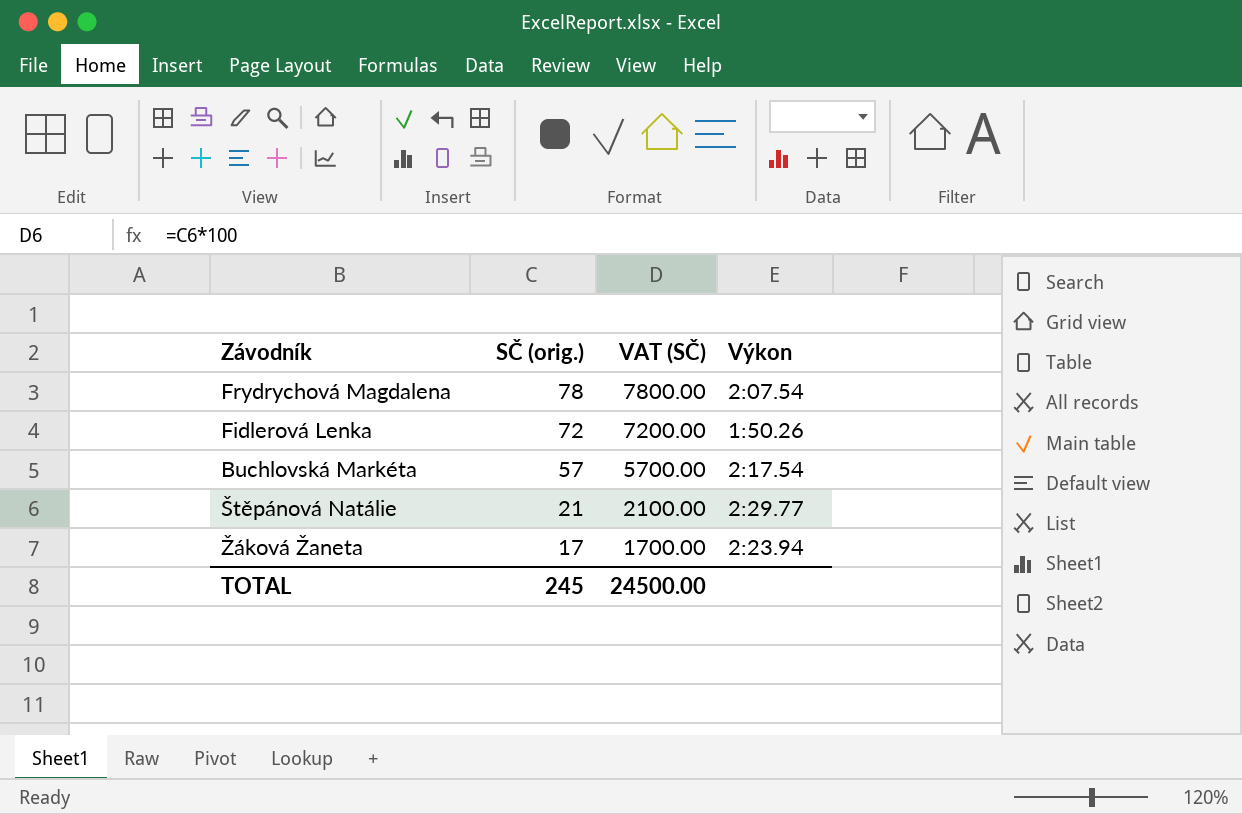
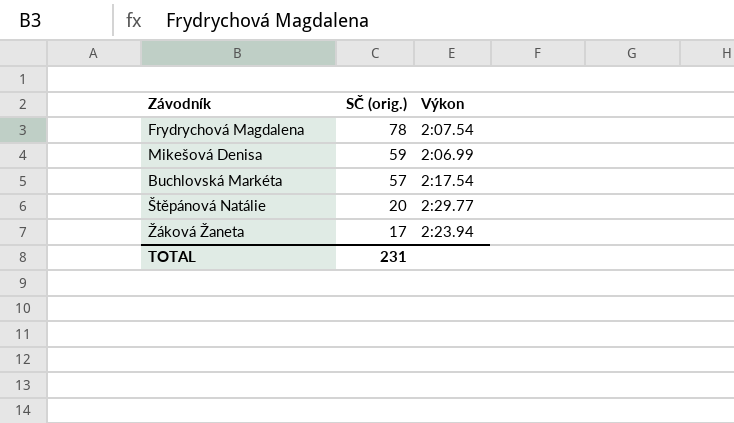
column VAT (SČ) | formula: [SČ (orig.)] * 100 -> none
row Fidlerová Lenka: 72 | 7200.00 | 1:50.26 -> none
row Mikešová Denisa: none -> 59 | 2:06.99
Štěpánová Natálie | SČ (orig.): 21 -> 20
TOTAL | SČ (orig.): 245 -> 231

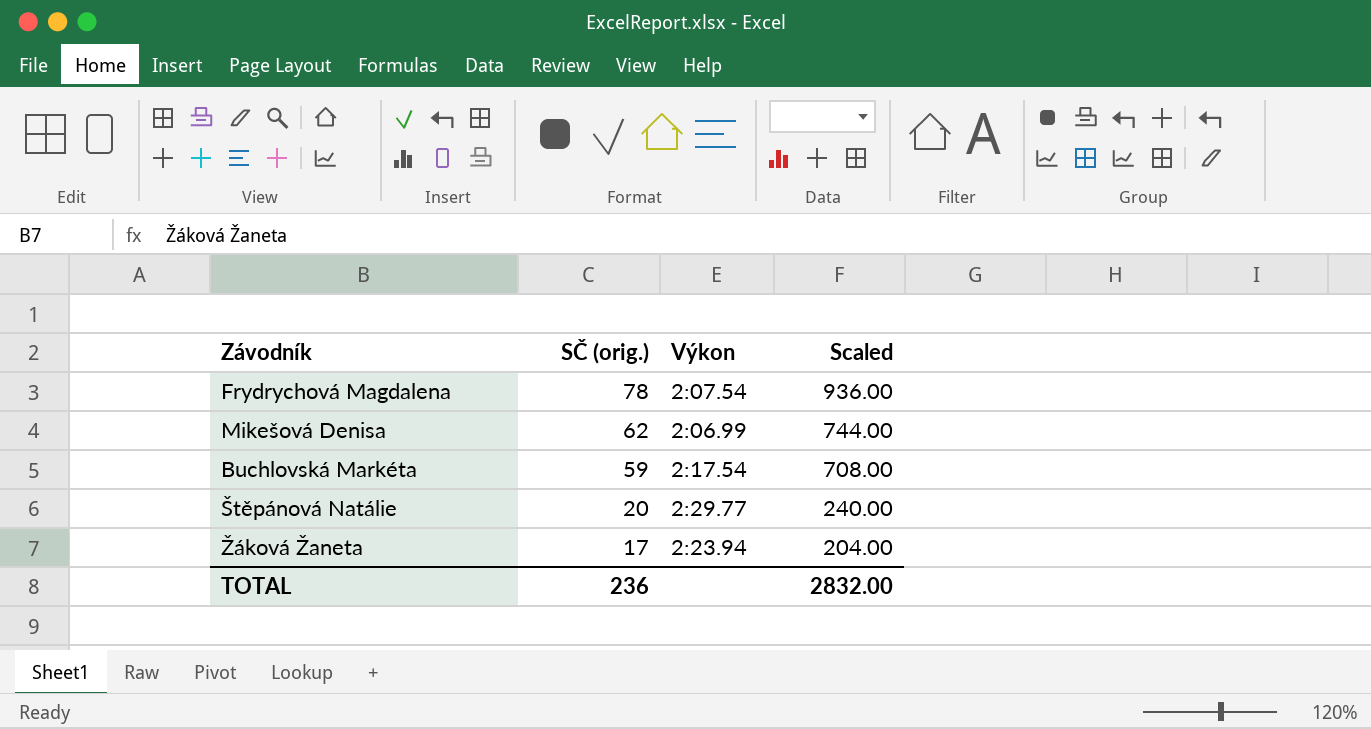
column Scaled | formula: none -> [SČ (orig.)] * 12
Mikešová Denisa | SČ (orig.): 59 -> 62
Buchlovská Markéta | SČ (orig.): 57 -> 59
TOTAL | SČ (orig.): 231 -> 236

